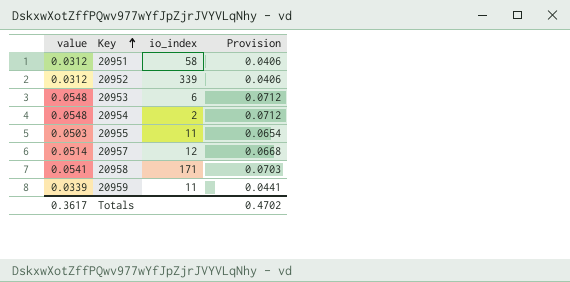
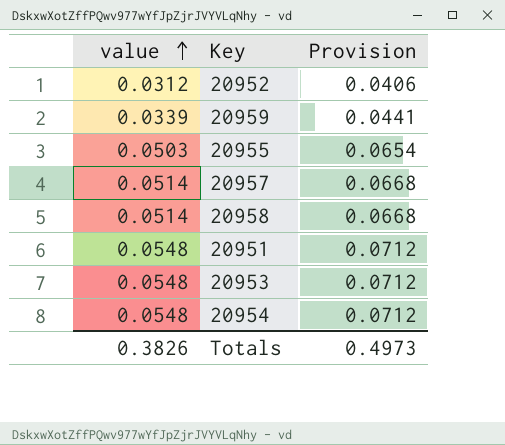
row order: Key ascending -> value ascending
column io_index | position: 3 -> none
20958 | value: 0.0541 -> 0.0514
20958 | Provision: 0.0703 -> 0.0668
20951 | value: 0.0312 -> 0.0548
20951 | Provision: 0.0406 -> 0.0712
Totals | value: 0.3617 -> 0.3826
Totals | Provision: 0.4702 -> 0.4973

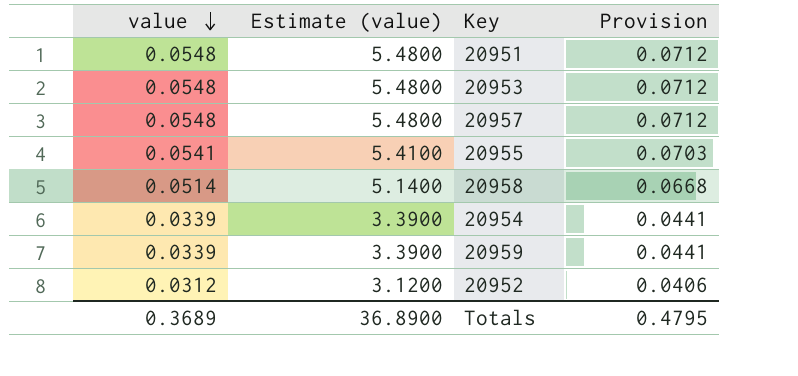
row order: value ascending -> value descending
column Estimate (value) | formula: none -> [value] * 100
20957 | value: 0.0514 -> 0.0548
20957 | Provision: 0.0668 -> 0.0712
20955 | value: 0.0503 -> 0.0541
20955 | Provision: 0.0654 -> 0.0703
20954 | value: 0.0548 -> 0.0339
20954 | Provision: 0.0712 -> 0.0441
Totals | value: 0.3826 -> 0.3689
Totals | Provision: 0.4973 -> 0.4795

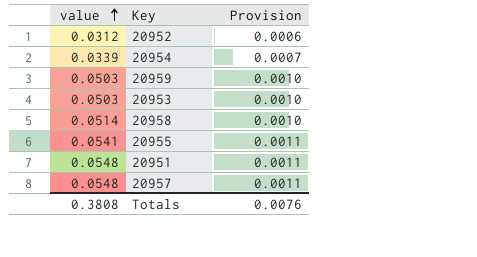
row order: value descending -> value ascending
column Estimate (value) | formula: [value] * 100 -> none
column Provision | formula: [value] * 1.3 -> [value] * 0.02
20959 | value: 0.0339 -> 0.0503
20953 | value: 0.0548 -> 0.0503
Totals | value: 0.3689 -> 0.3808
Totals | Provision: 0.4795 -> 0.0076

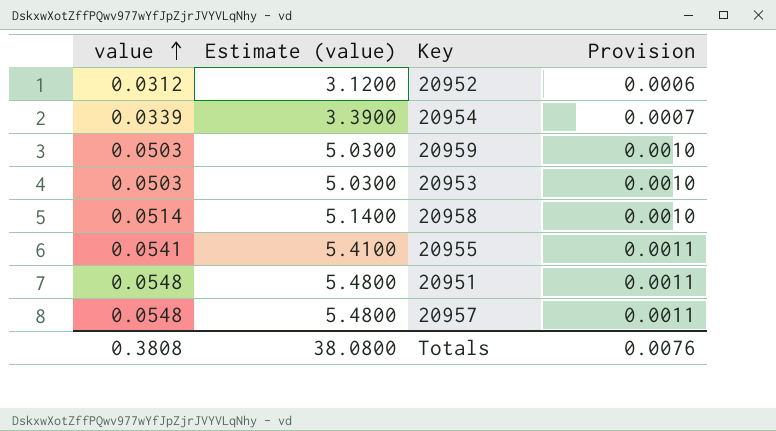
column Estimate (value) | formula: none -> [value] * 100

